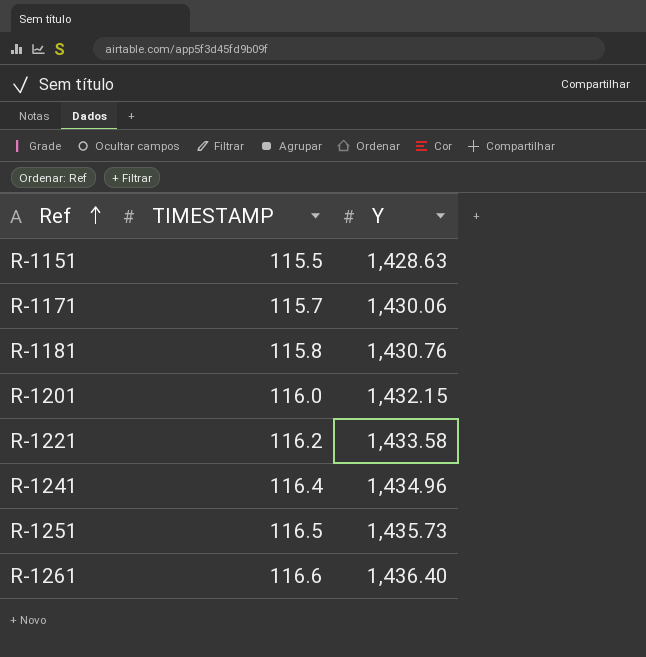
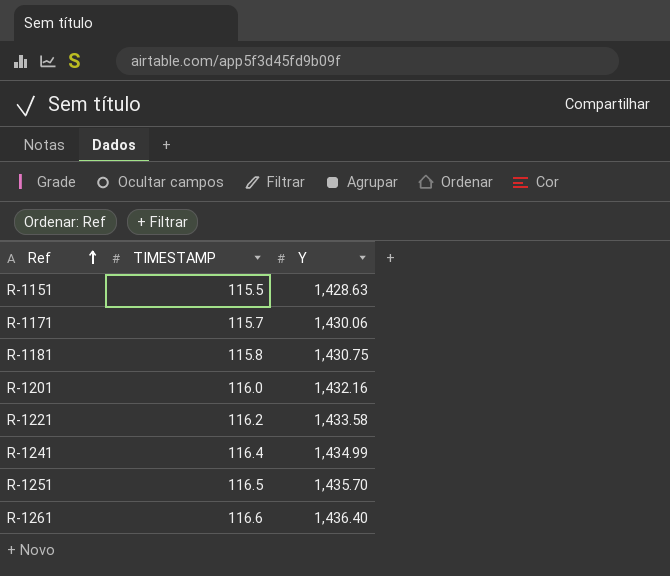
R-1181 | Y: 1,430.76 -> 1,430.75
R-1201 | Y: 1,432.15 -> 1,432.16
R-1241 | Y: 1,434.96 -> 1,434.99
R-1251 | Y: 1,435.73 -> 1,435.70

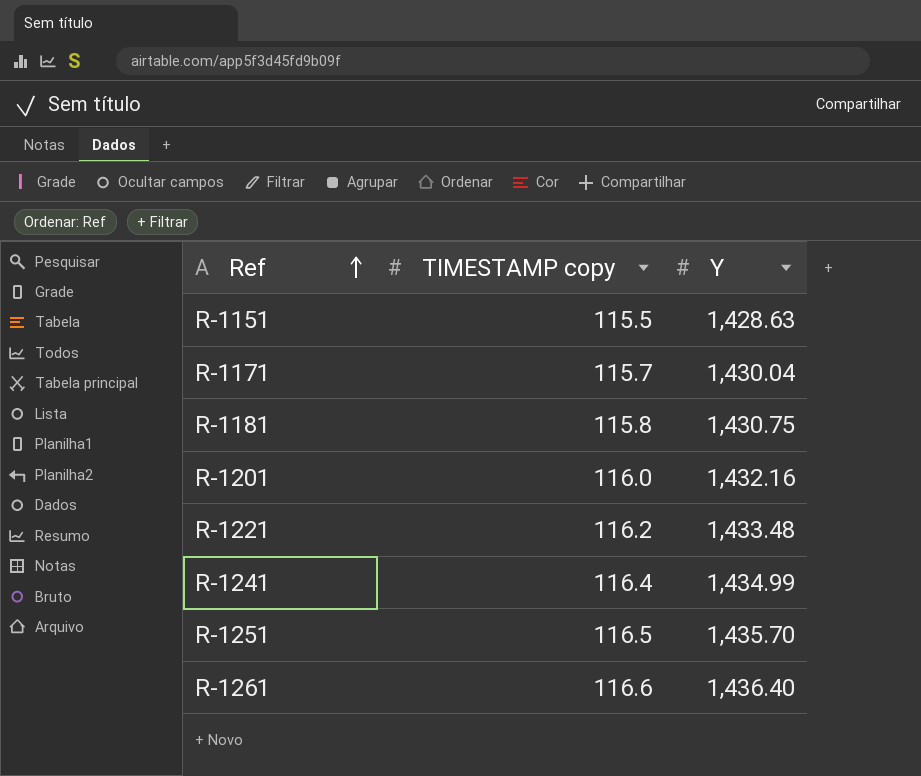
column name: TIMESTAMP -> TIMESTAMP copy
R-1171 | Y: 1,430.06 -> 1,430.04
R-1221 | Y: 1,433.58 -> 1,433.48

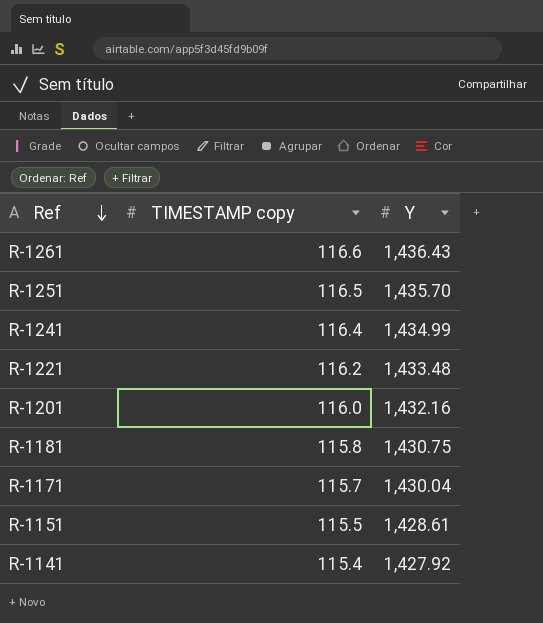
row order: Ref ascending -> Ref descending
R-1261 | Y: 1,436.40 -> 1,436.43
R-1151 | Y: 1,428.63 -> 1,428.61
row R-1141: none -> 115.4 | 1,427.92

